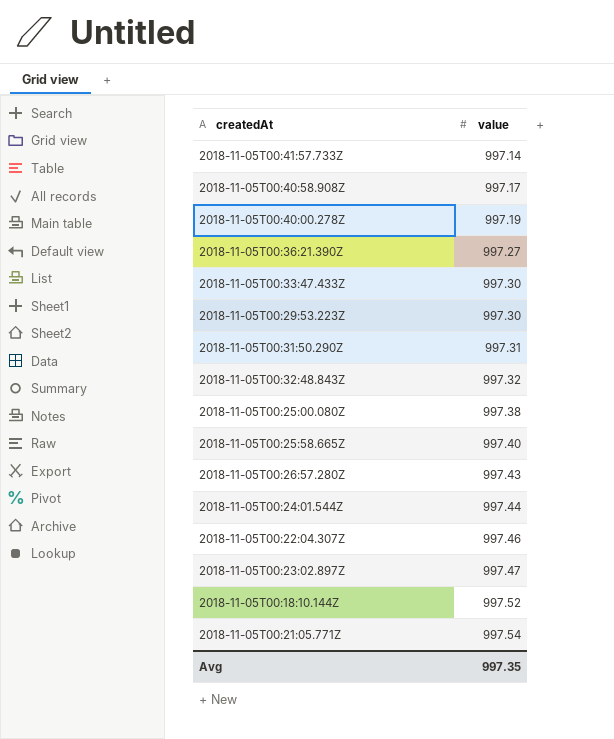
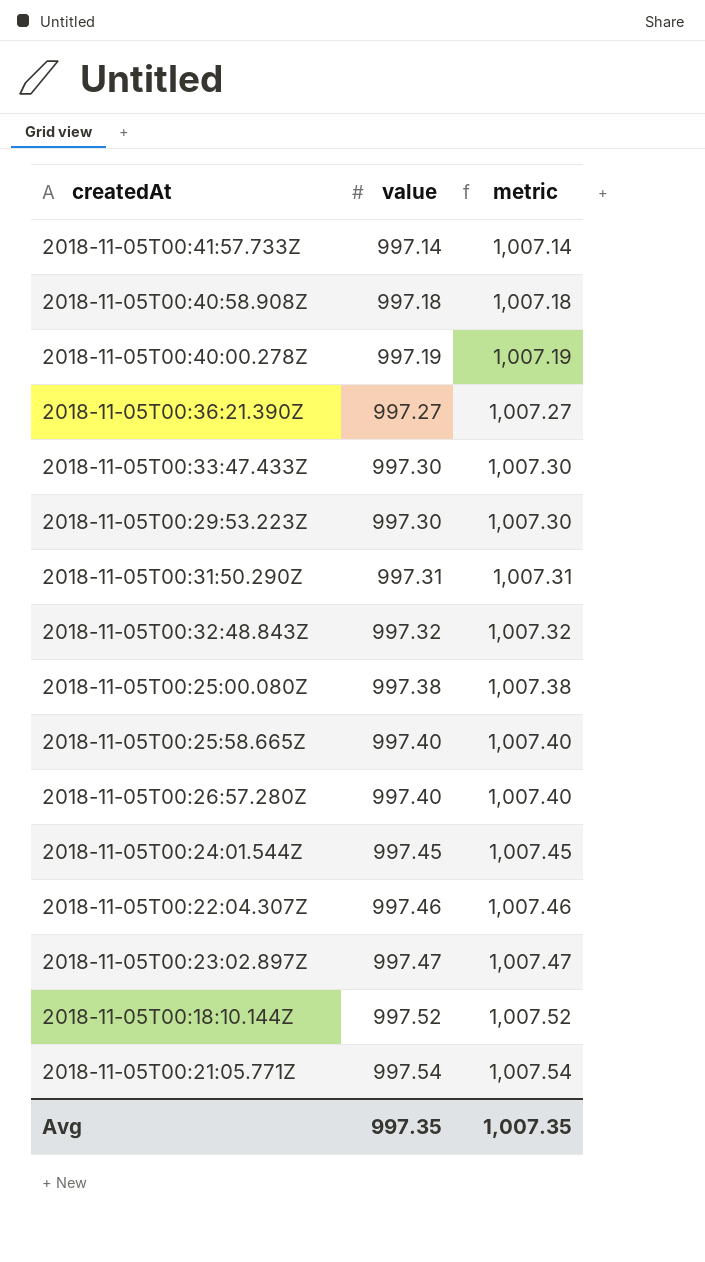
column metric | formula: none -> [value] + 10
2018-11-05T00:40:58.908Z | value: 997.17 -> 997.18
2018-11-05T00:26:57.280Z | value: 997.43 -> 997.40
2018-11-05T00:24:01.544Z | value: 997.44 -> 997.45

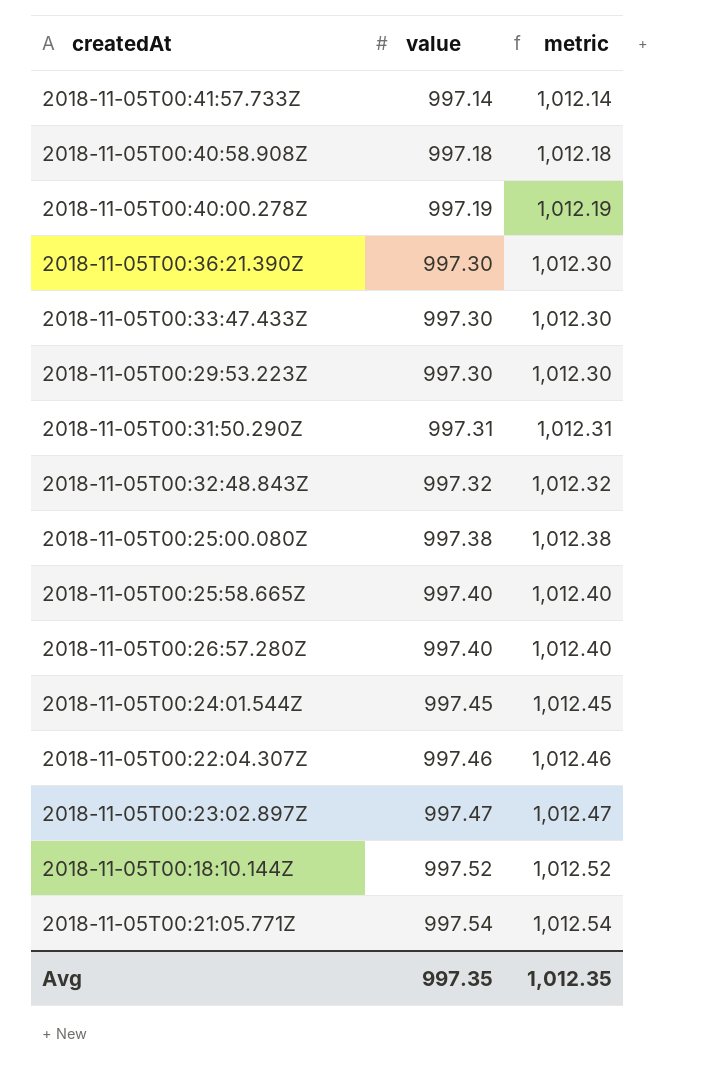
column metric | formula: [value] + 10 -> [value] + 15
2018-11-05T00:36:21.390Z | value: 997.27 -> 997.30
Avg | metric: 1,007.35 -> 1,012.35

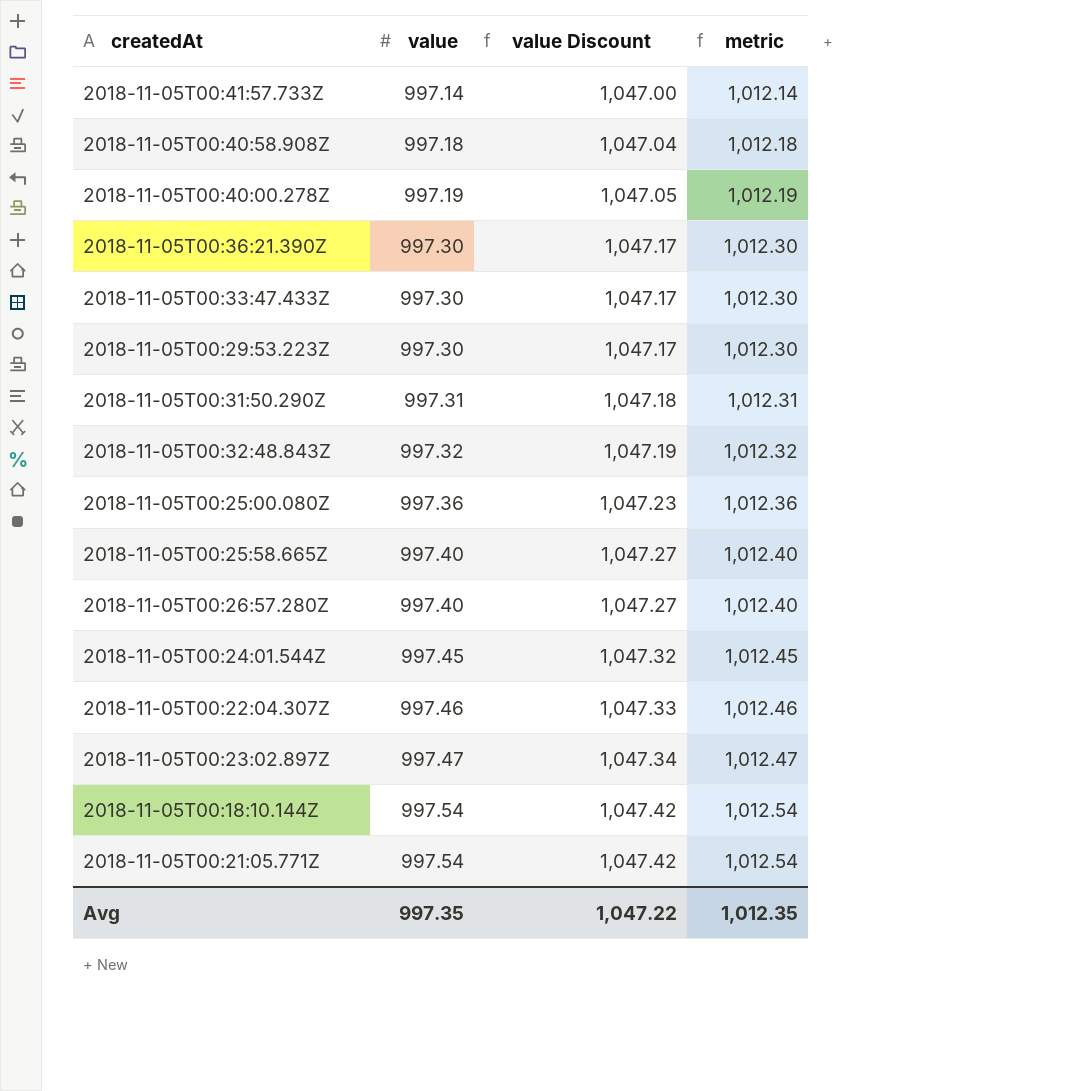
column value Discount | formula: none -> [value] * 1.05
2018-11-05T00:25:00.080Z | value: 997.38 -> 997.36
2018-11-05T00:25:00.080Z | metric: 1,012.38 -> 1,012.36
2018-11-05T00:18:10.144Z | value: 997.52 -> 997.54
2018-11-05T00:18:10.144Z | metric: 1,012.52 -> 1,012.54

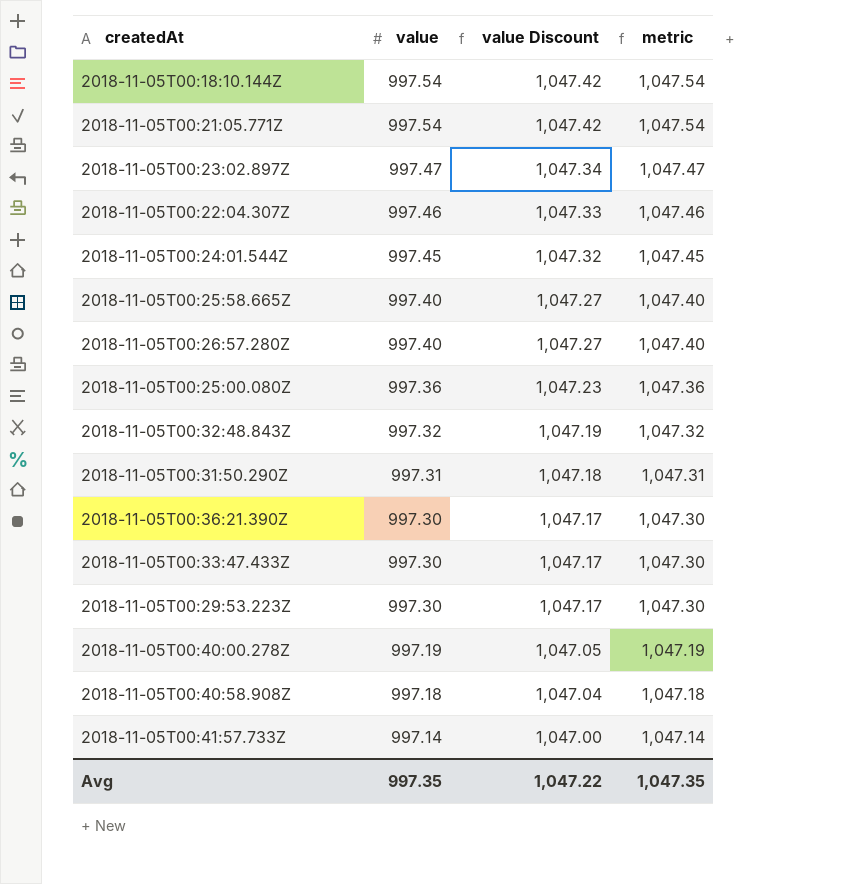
row order: value ascending -> value descending
column metric | formula: [value] + 15 -> [value] + 50
Avg | metric: 1,012.35 -> 1,047.35

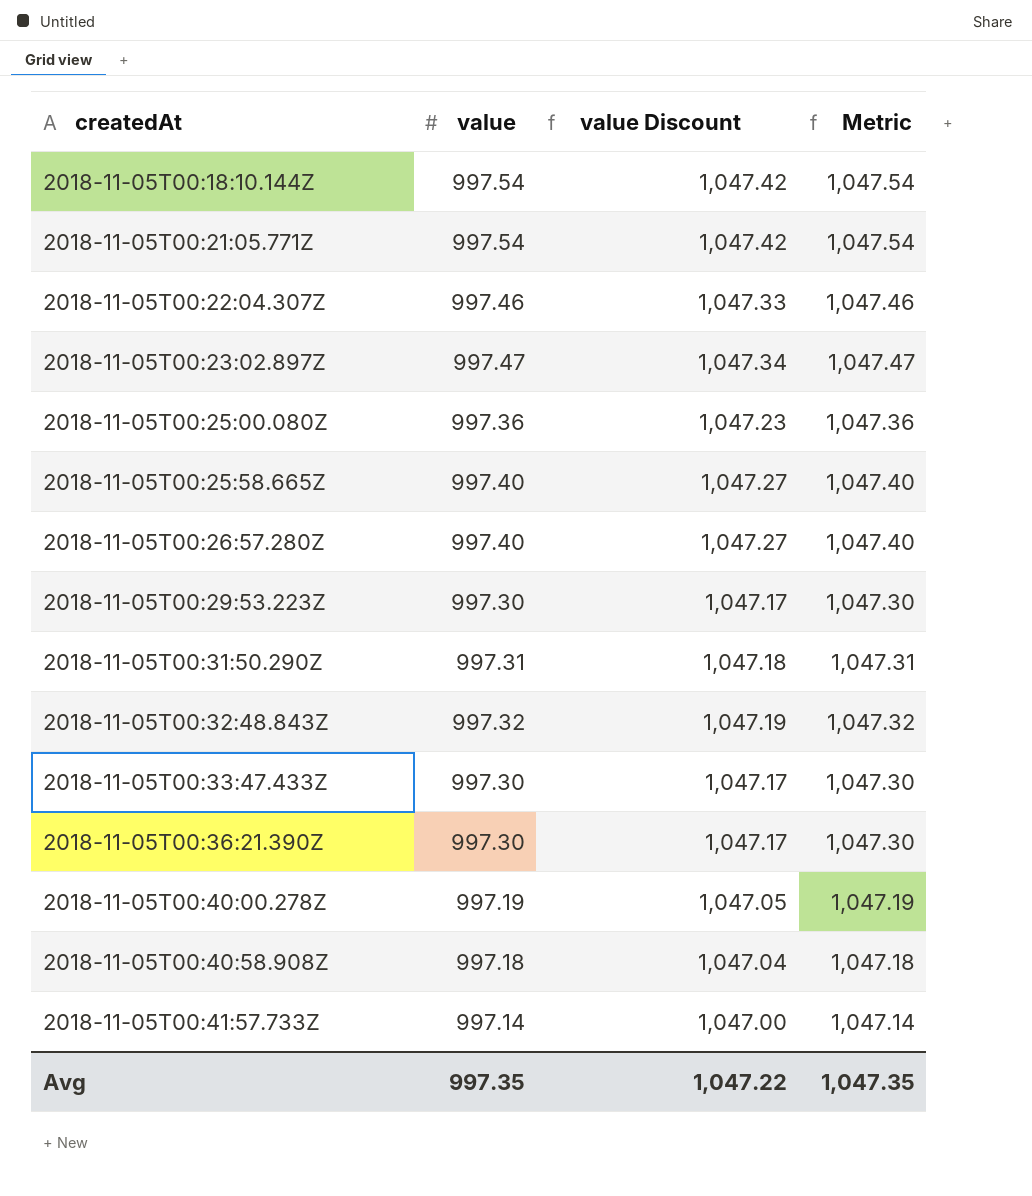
row order: value descending -> createdAt ascending
column name: metric -> Metric
row 2018-11-05T00:24:01.544Z: 997.45 | 1,047.32 | 1,047.45 -> none

